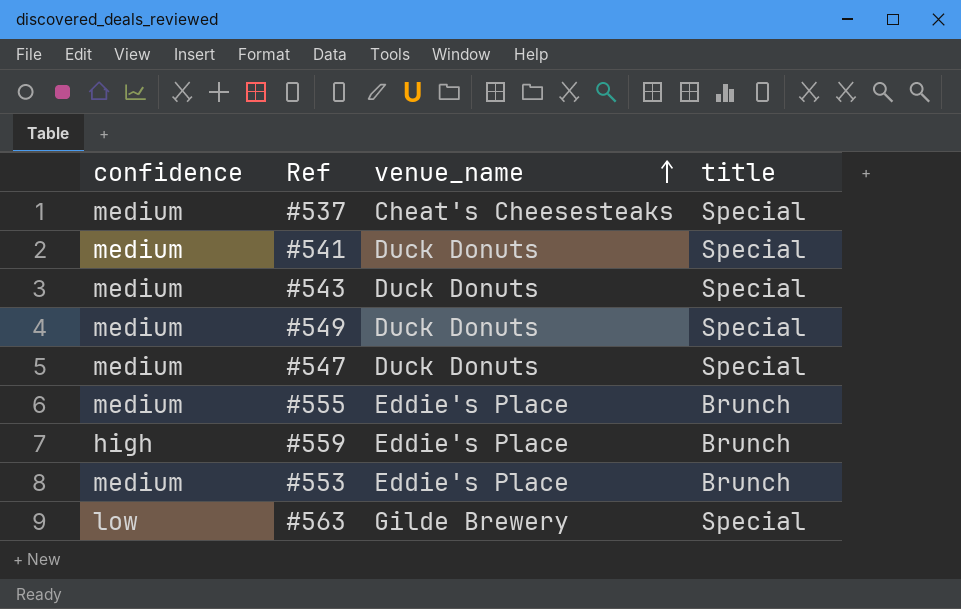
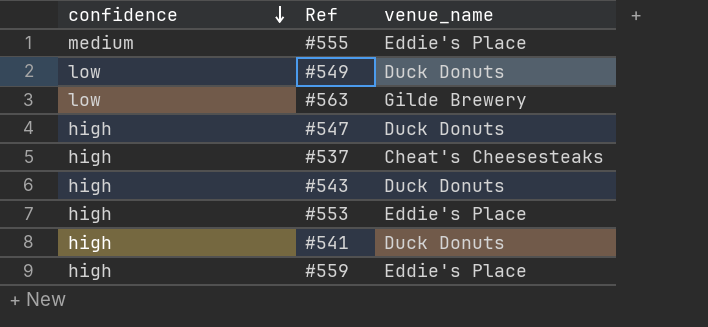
row order: venue_name ascending -> confidence descending
column title | position: 4 -> none
#549 | confidence: medium -> low
#547 | confidence: medium -> high
#537 | confidence: medium -> high
#543 | confidence: medium -> high
#553 | confidence: medium -> high
#541 | confidence: medium -> high

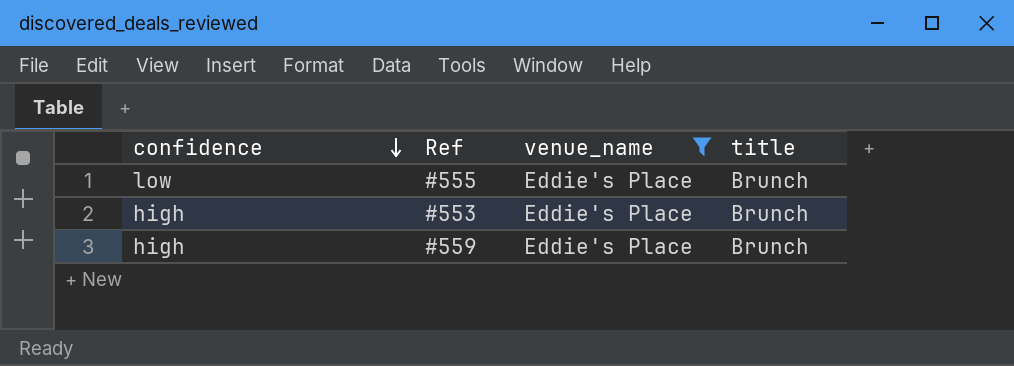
filter: none -> venue_name = Eddie's Place
column title | position: none -> 4
#555 | confidence: medium -> low

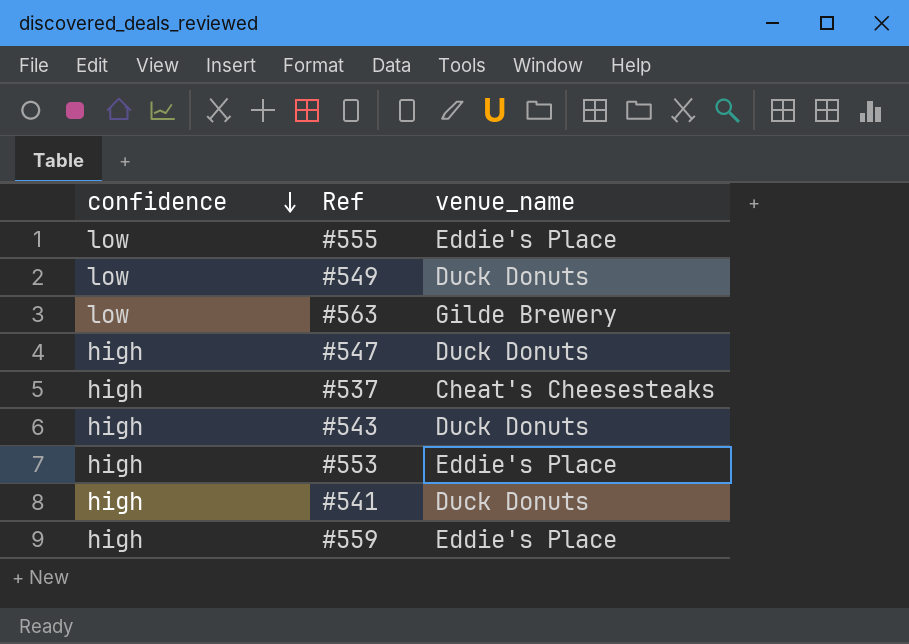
filter: venue_name = Eddie's Place -> none
column title | position: 4 -> none

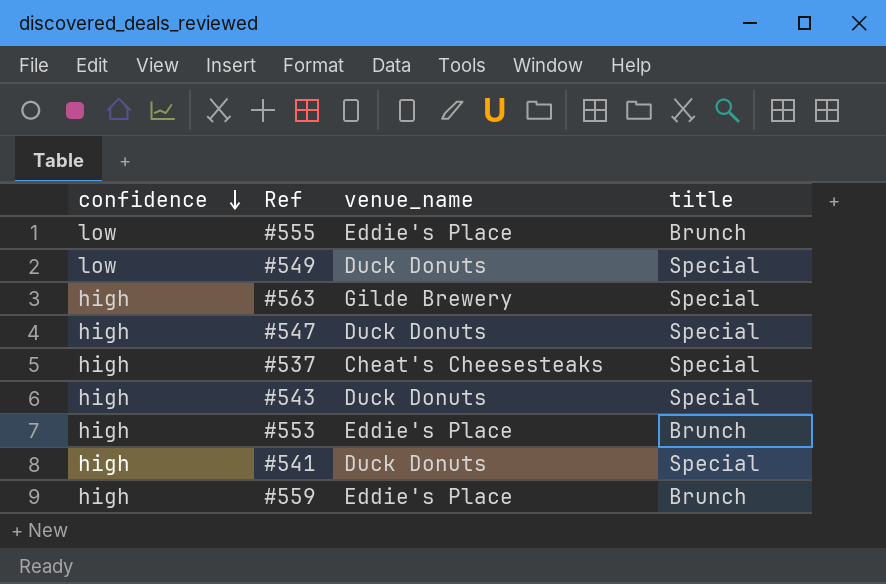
column title | position: none -> 4
#563 | confidence: low -> high

